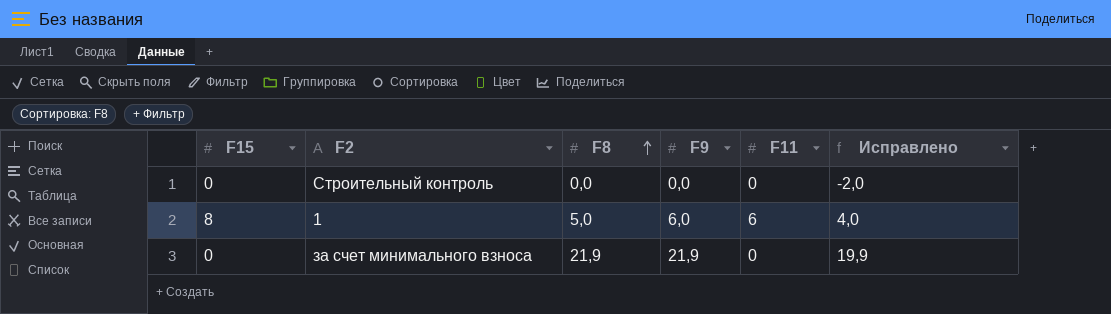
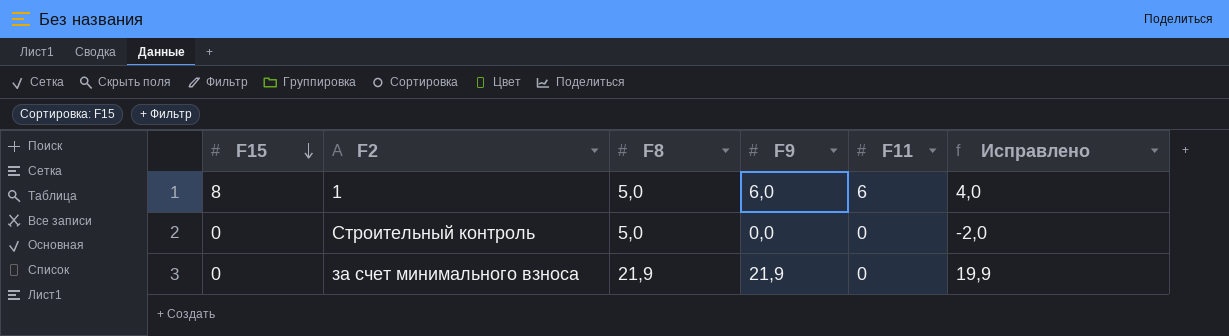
row order: F8 ascending -> F15 descending
Строительный контроль | F8: 0,0 -> 5,0

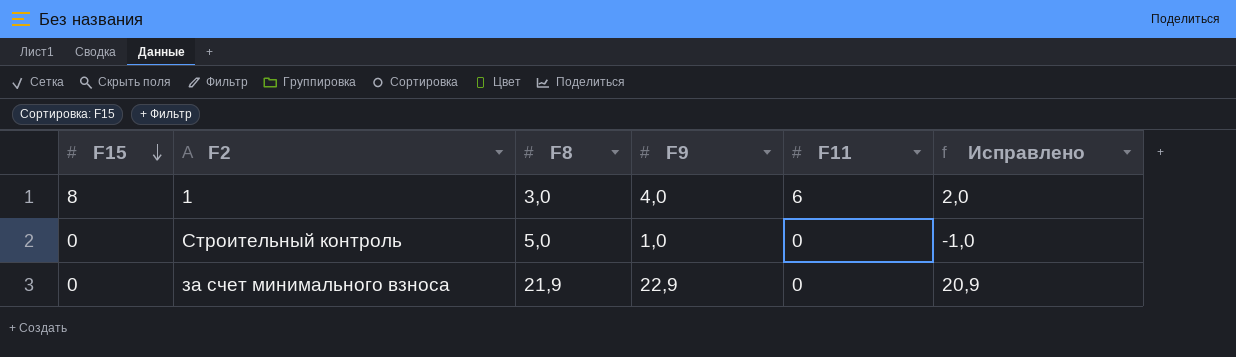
1 | F8: 5,0 -> 3,0
1 | F9: 6,0 -> 4,0
1 | Исправлено: 4,0 -> 2,0
Строительный контроль | F9: 0,0 -> 1,0
Строительный контроль | Исправлено: -2,0 -> -1,0
за счет минимального взноса | F9: 21,9 -> 22,9
за счет минимального взноса | Исправлено: 19,9 -> 20,9

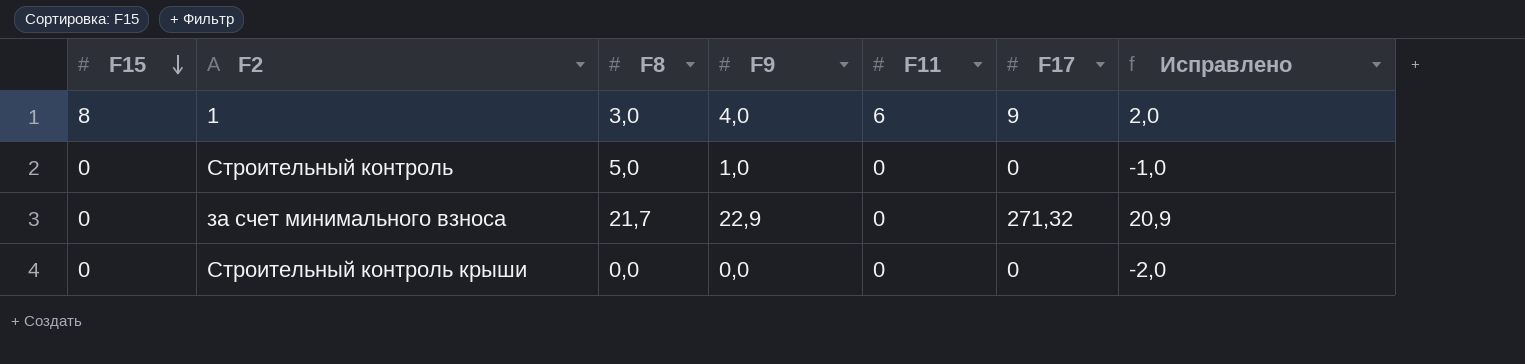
column F17 | position: none -> 6
за счет минимального взноса | F8: 21,9 -> 21,7
row Строительный контроль крыши: none -> 0 | 0,0 | 0,0 | 0 | 0 | -2,0

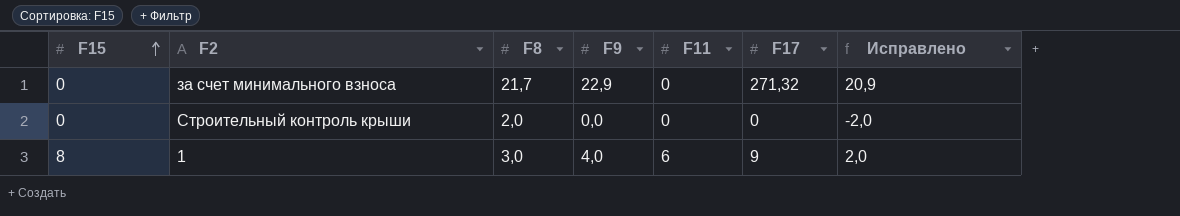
row order: F15 descending -> F15 ascending
row Строительный контроль: 0 | 5,0 | 1,0 | 0 | 0 | -1,0 -> none
Строительный контроль крыши | F8: 0,0 -> 2,0

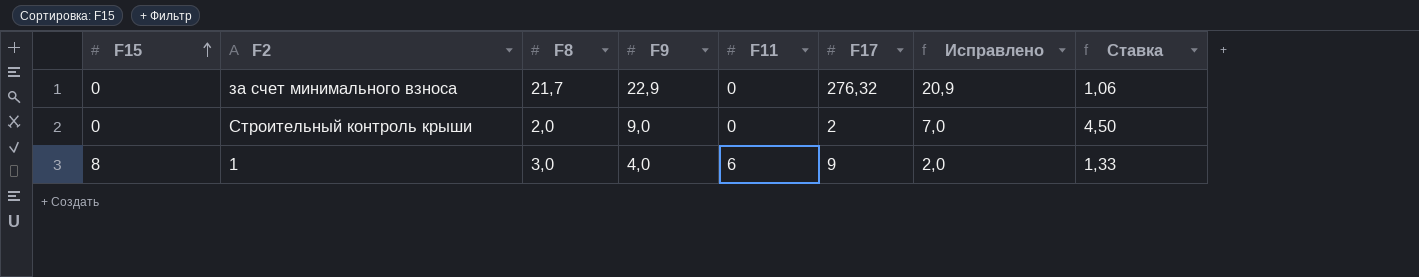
column Ставка | formula: none -> [F9] / [F8]
за счет минимального взноса | F17: 271,32 -> 276,32
Строительный контроль крыши | F9: 0,0 -> 9,0
Строительный контроль крыши | F17: 0 -> 2
Строительный контроль крыши | Исправлено: -2,0 -> 7,0

